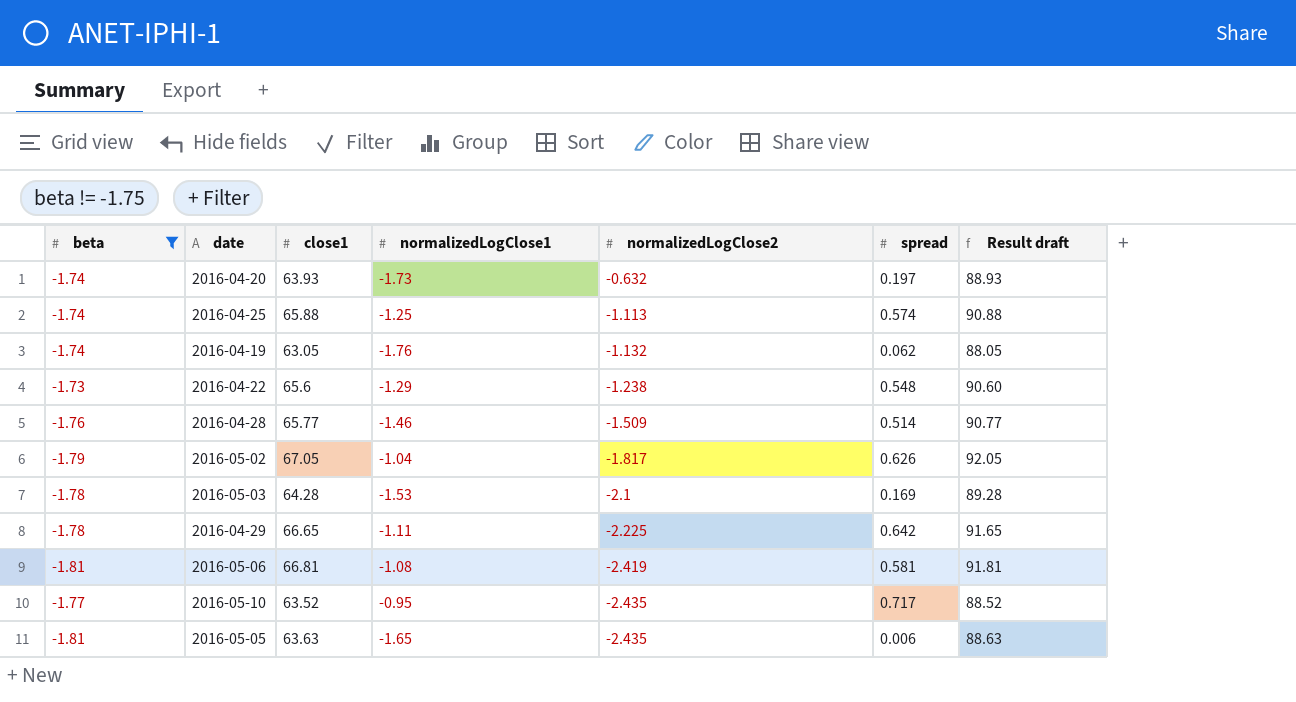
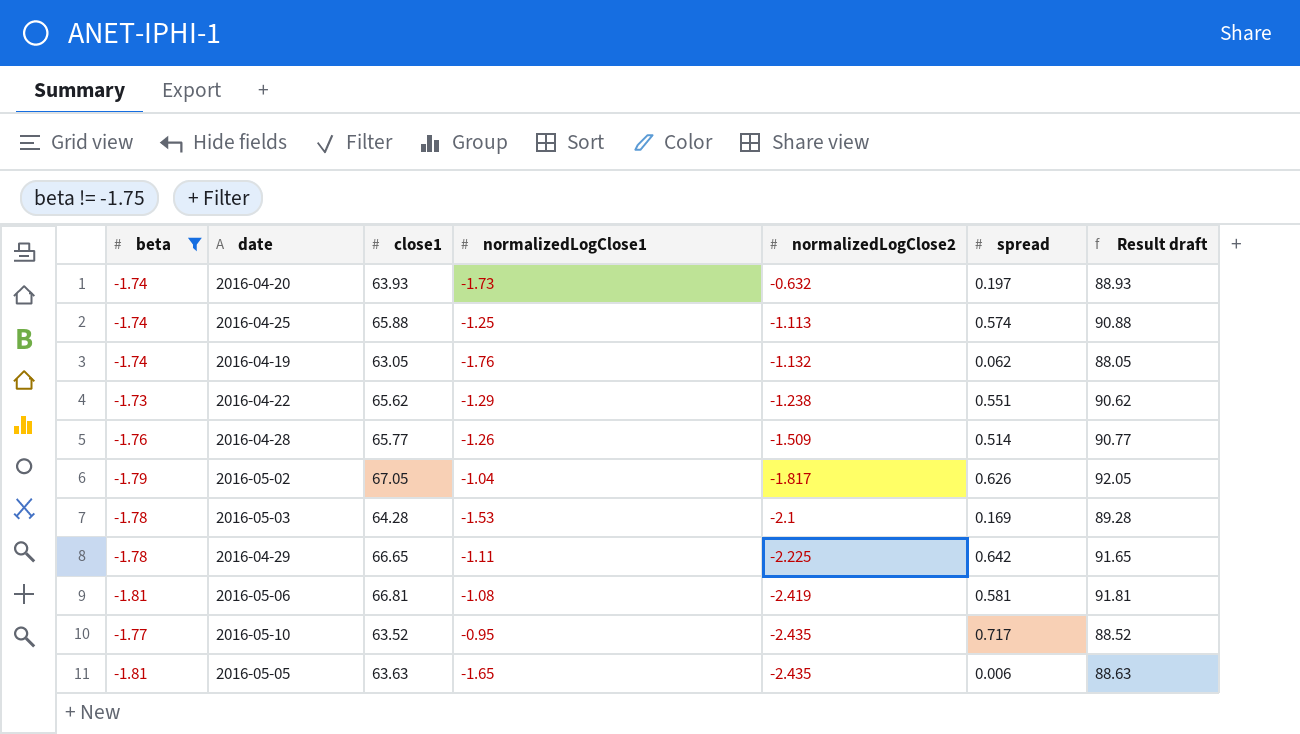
2016-04-22 | close1: 65.6 -> 65.62
2016-04-22 | spread: 0.548 -> 0.551
2016-04-22 | Result draft: 90.60 -> 90.62
2016-04-28 | normalizedLogClose1: -1.46 -> -1.26

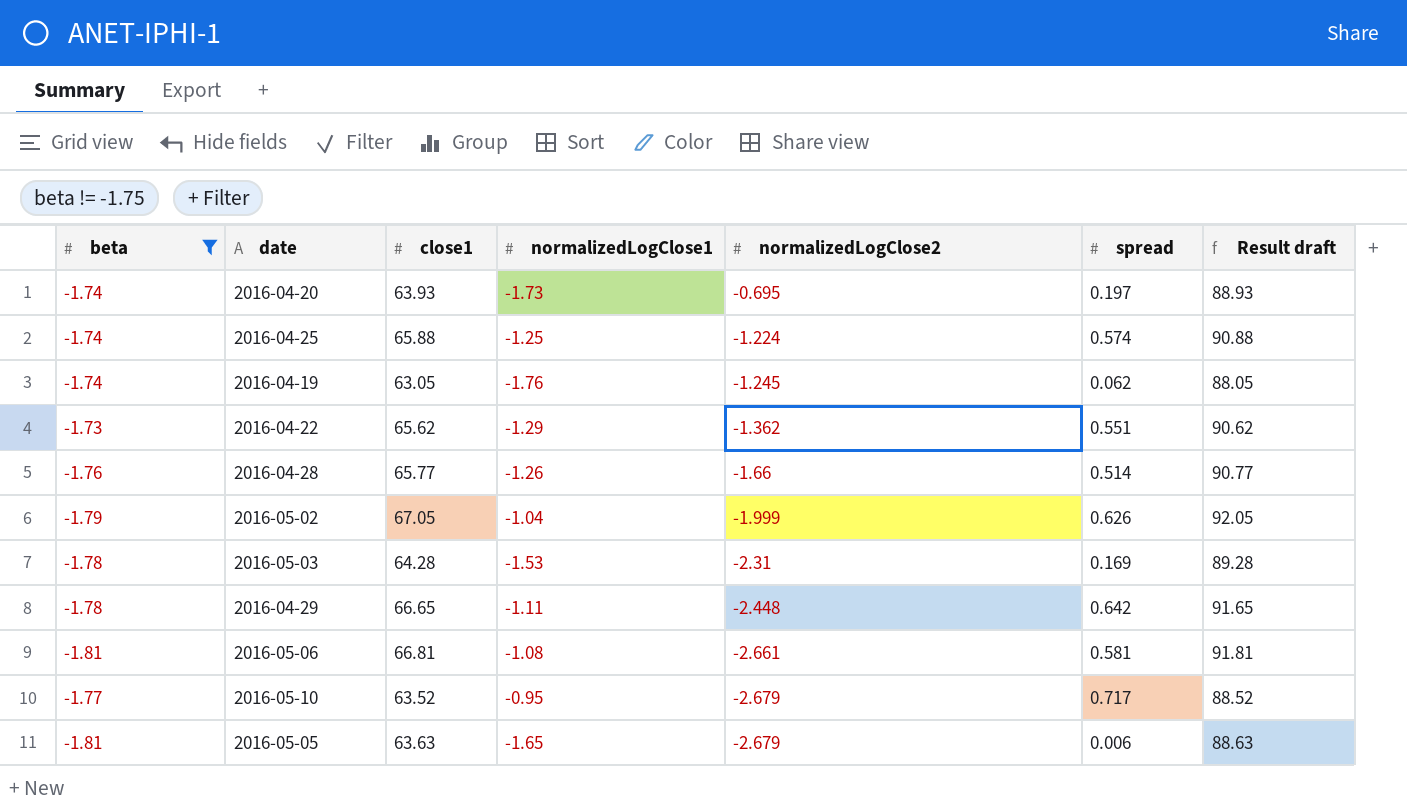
2016-04-20 | normalizedLogClose2: -0.632 -> -0.695
2016-04-25 | normalizedLogClose2: -1.113 -> -1.224
2016-04-19 | normalizedLogClose2: -1.132 -> -1.245
2016-04-22 | normalizedLogClose2: -1.238 -> -1.362
2016-04-28 | normalizedLogClose2: -1.509 -> -1.66
2016-05-02 | normalizedLogClose2: -1.817 -> -1.999
2016-05-03 | normalizedLogClose2: -2.1 -> -2.31
2016-04-29 | normalizedLogClose2: -2.225 -> -2.448
2016-05-06 | normalizedLogClose2: -2.419 -> -2.661
2016-05-10 | normalizedLogClose2: -2.435 -> -2.679
2016-05-05 | normalizedLogClose2: -2.435 -> -2.679

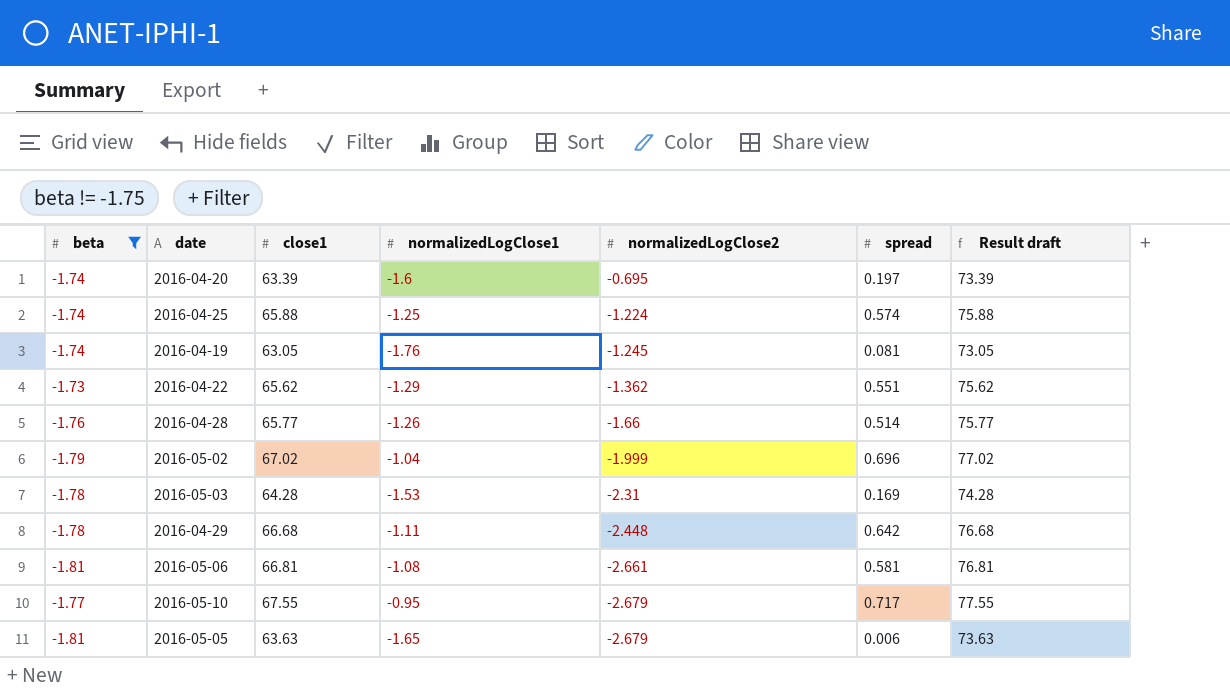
column Result draft | formula: [close1] + 25 -> [close1] + 10
2016-04-20 | close1: 63.93 -> 63.39
2016-04-20 | normalizedLogClose1: -1.73 -> -1.6
2016-04-19 | spread: 0.062 -> 0.081
2016-05-02 | close1: 67.05 -> 67.02
2016-05-02 | spread: 0.626 -> 0.696
2016-04-29 | close1: 66.65 -> 66.68
2016-05-10 | close1: 63.52 -> 67.55

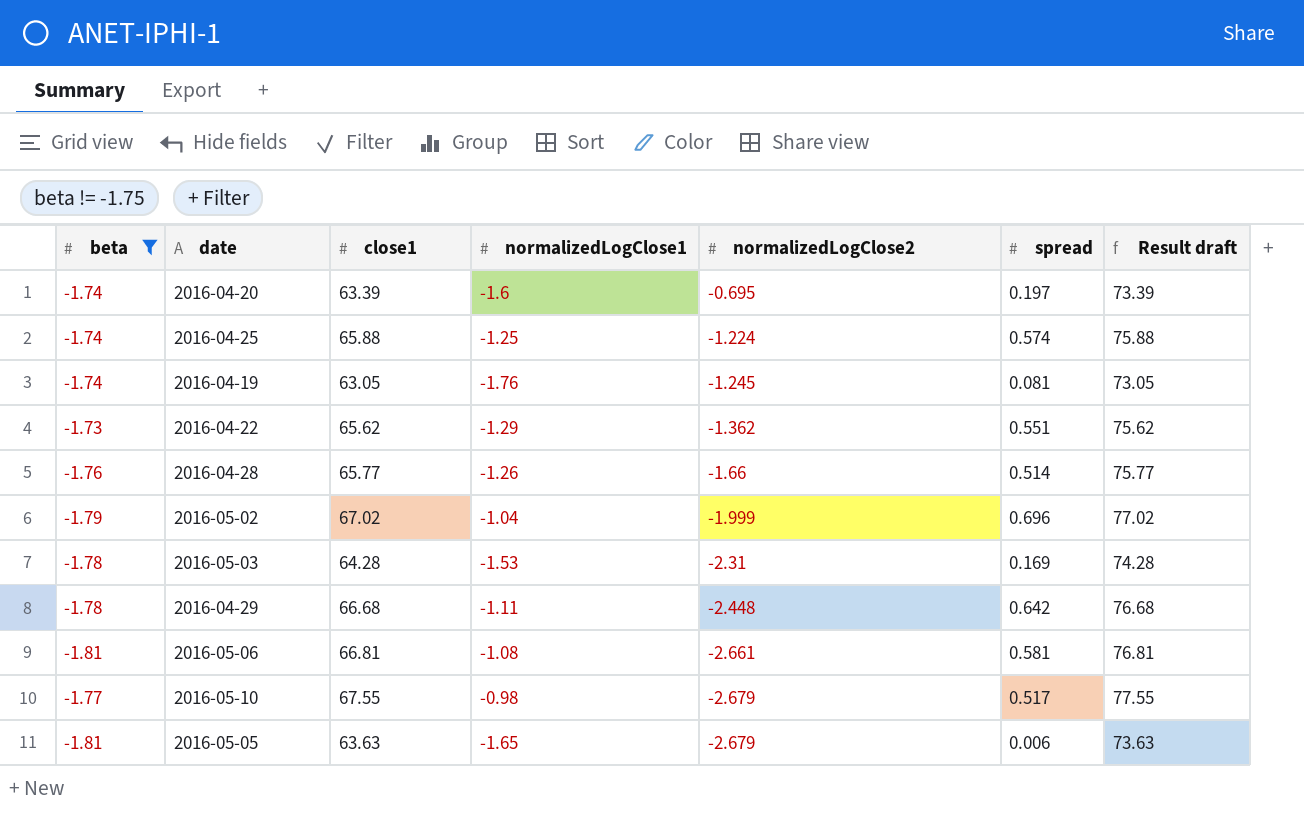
2016-05-10 | normalizedLogClose1: -0.95 -> -0.98
2016-05-10 | spread: 0.717 -> 0.517

